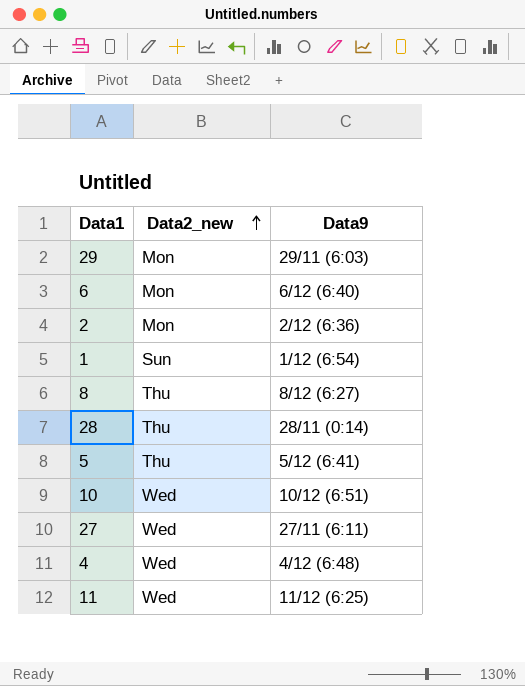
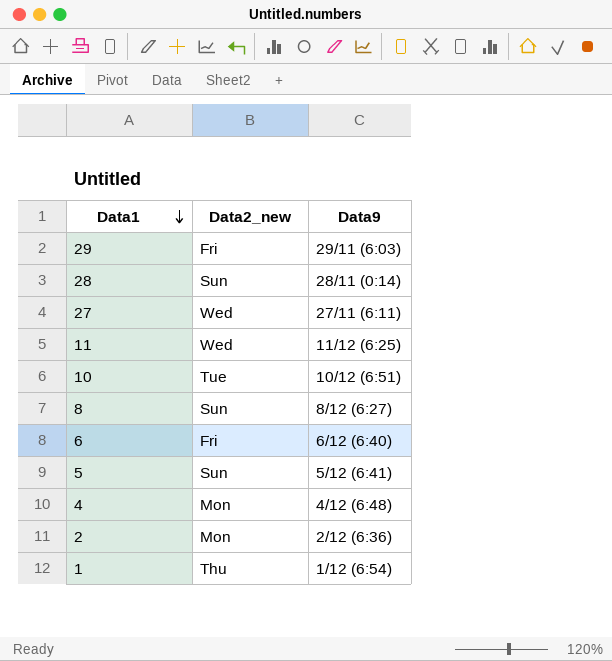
row order: Data2_new ascending -> Data1 descending
29 | Data2_new: Mon -> Fri
28 | Data2_new: Thu -> Sun
10 | Data2_new: Wed -> Tue
8 | Data2_new: Thu -> Sun
6 | Data2_new: Mon -> Fri
5 | Data2_new: Thu -> Sun
4 | Data2_new: Wed -> Mon
1 | Data2_new: Sun -> Thu

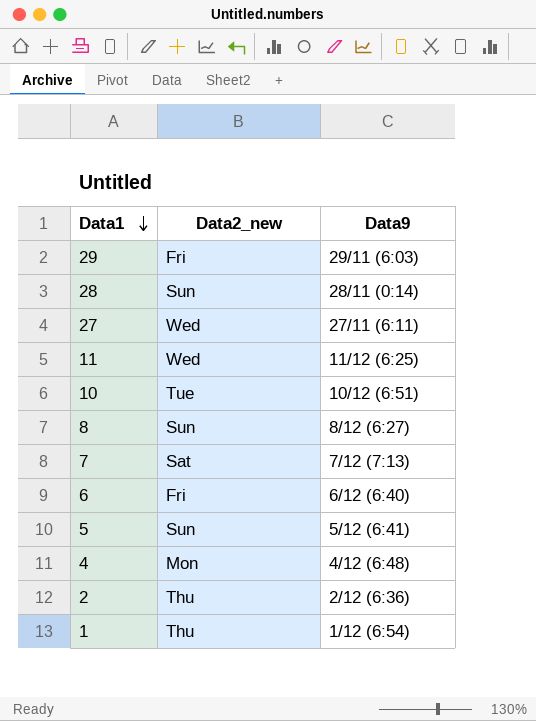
row 7: none -> Sat | 7/12 (7:13)
2 | Data2_new: Mon -> Thu

